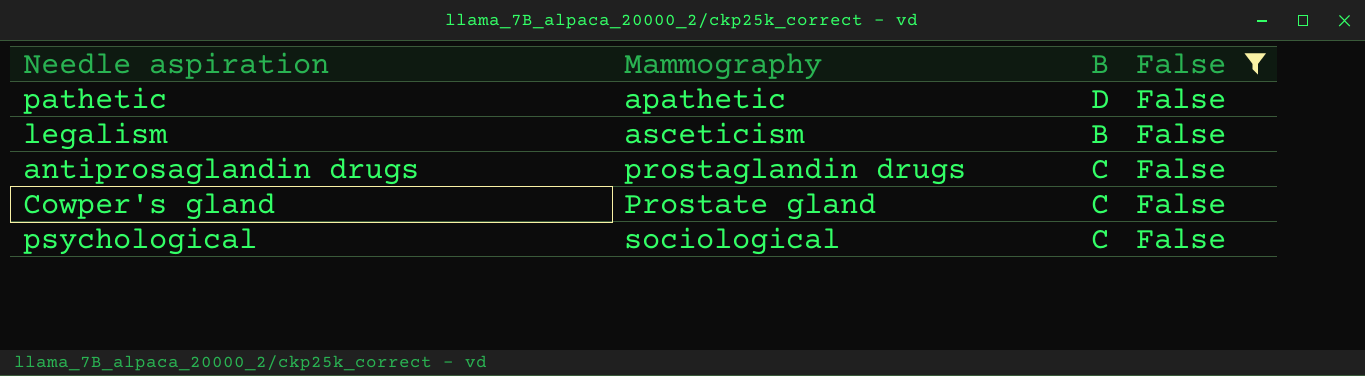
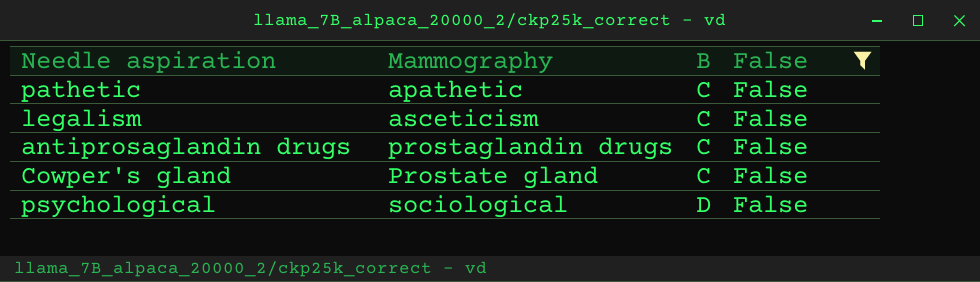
pathetic | B: D -> C
legalism | B: B -> C
psychological | B: C -> D

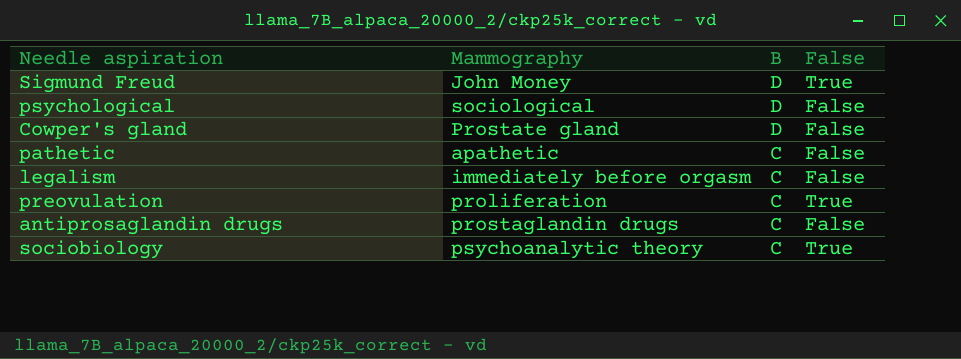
filter: False = False -> none
row order: Mammography ascending -> B descending
Cowper's gland | B: C -> D
legalism | Mammography: asceticism -> immediately before orgasm

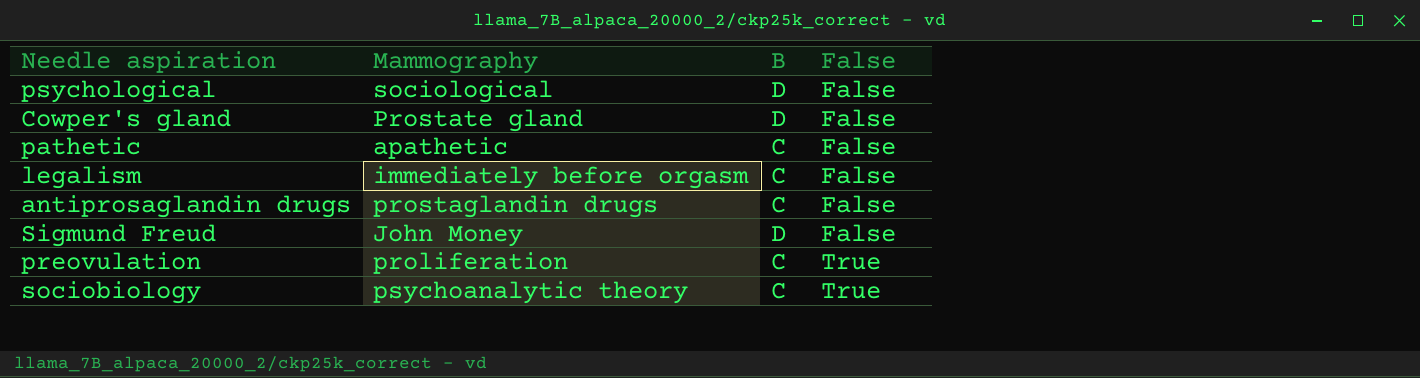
row order: B descending -> False ascending
Sigmund Freud | False: True -> False

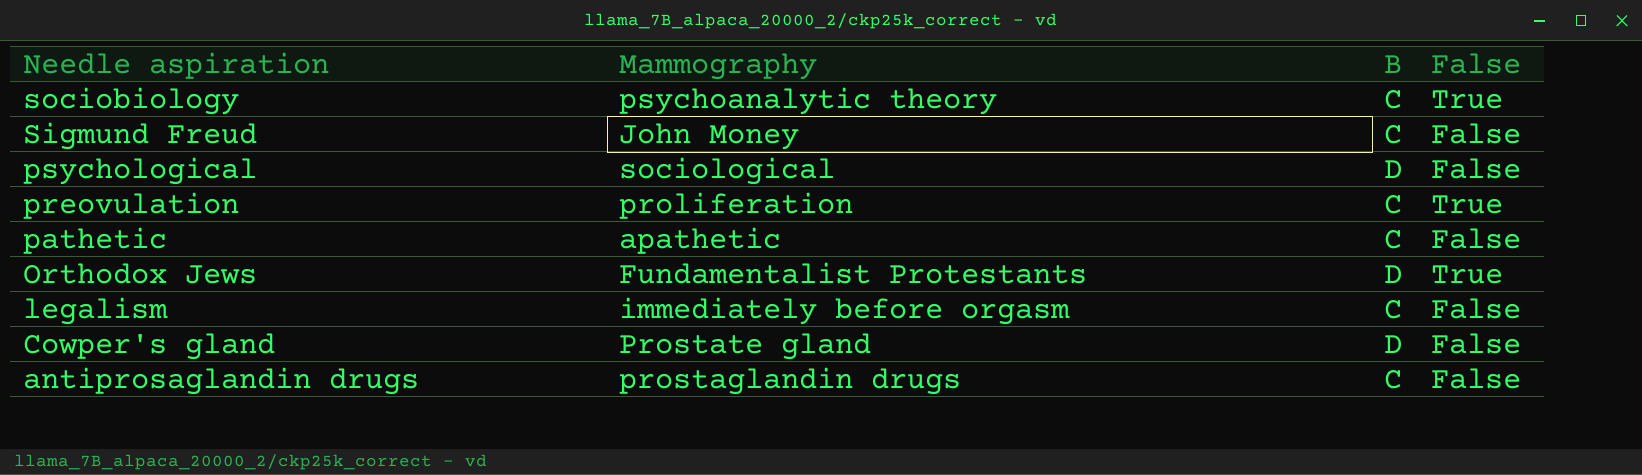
row order: False ascending -> Needle aspiration descending
Sigmund Freud | B: D -> C
row Orthodox Jews: none -> Fundamentalist Protestants | D | True

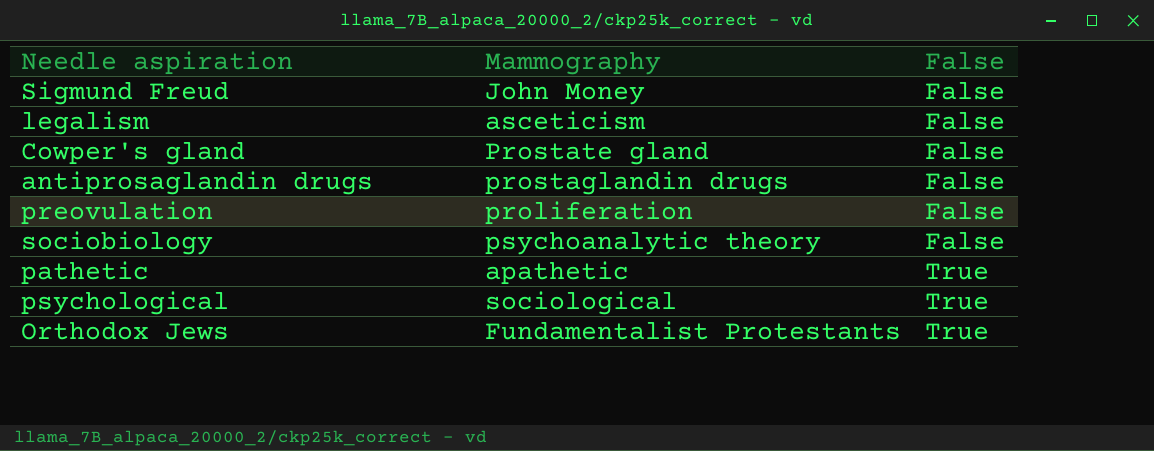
row order: Needle aspiration descending -> False ascending
column B | position: 3 -> none
legalism | Mammography: immediately before orgasm -> asceticism
preovulation | False: True -> False
sociobiology | False: True -> False
pathetic | False: False -> True
psychological | False: False -> True

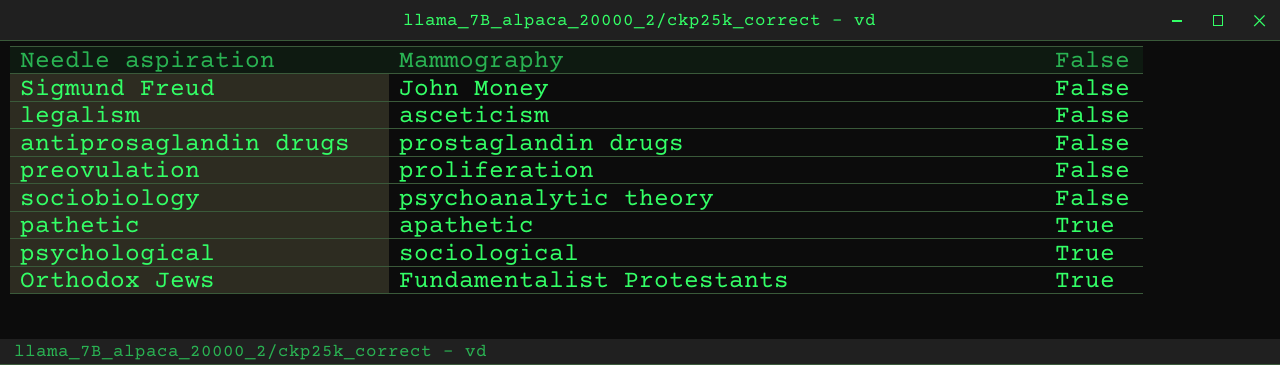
row Cowper's gland: Prostate gland | False -> none

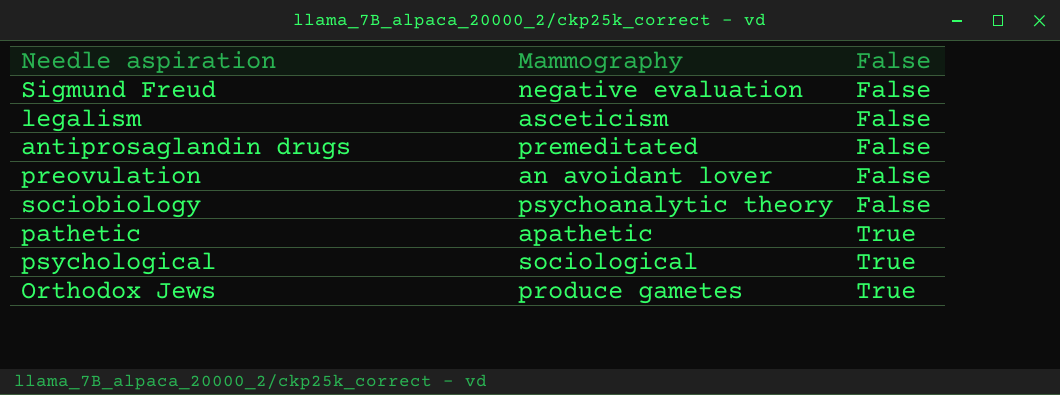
Sigmund Freud | Mammography: John Money -> negative evaluation
antiprosaglandin drugs | Mammography: prostaglandin drugs -> premeditated
preovulation | Mammography: proliferation -> an avoidant lover
Orthodox Jews | Mammography: Fundamentalist Protestants -> produce gametes

